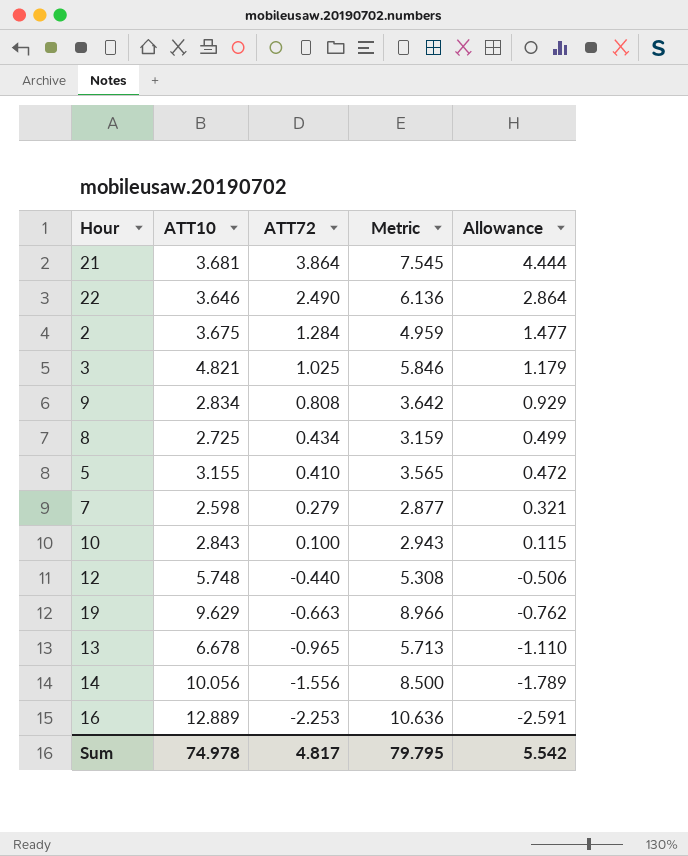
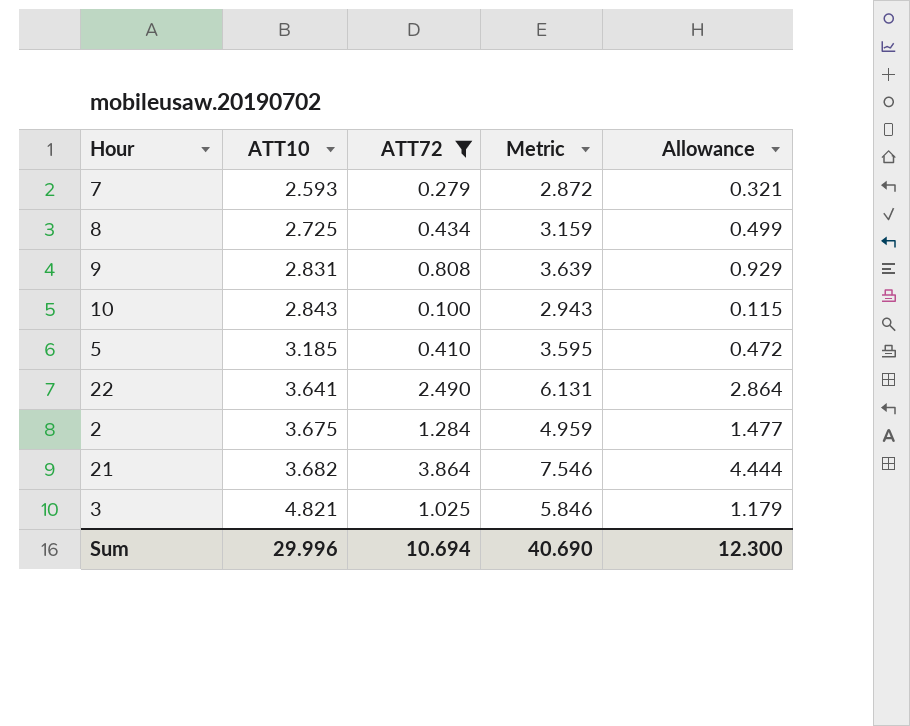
filter: none -> ATT72 >= 0.100
row order: ATT72 descending -> ATT10 ascending
7 | ATT10: 2.598 -> 2.593
7 | Metric: 2.877 -> 2.872
9 | ATT10: 2.834 -> 2.831
9 | Metric: 3.642 -> 3.639
5 | ATT10: 3.155 -> 3.185
5 | Metric: 3.565 -> 3.595
22 | ATT10: 3.646 -> 3.641
22 | Metric: 6.136 -> 6.131
21 | ATT10: 3.681 -> 3.682
21 | Metric: 7.545 -> 7.546
Sum | ATT10: 74.978 -> 29.996
Sum | ATT72: 4.817 -> 10.694
Sum | Metric: 79.795 -> 40.690
Sum | Allowance: 5.542 -> 12.300

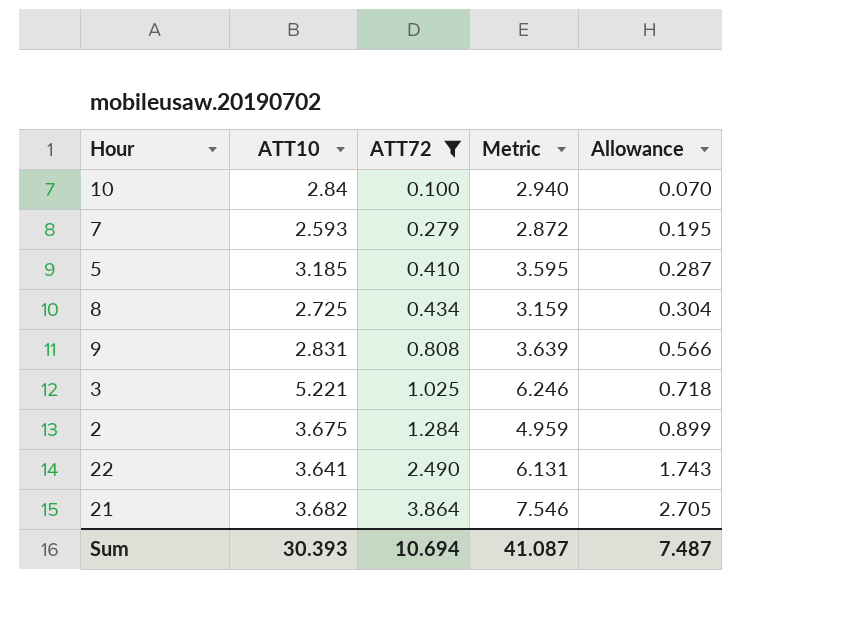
row order: ATT10 ascending -> ATT72 ascending
column Allowance | formula: [ATT72] * 1.15 -> [ATT72] * 0.7
10 | ATT10: 2.843 -> 2.84
10 | Metric: 2.943 -> 2.940
3 | ATT10: 4.821 -> 5.221
3 | Metric: 5.846 -> 6.246
Sum | ATT10: 29.996 -> 30.393
Sum | Metric: 40.690 -> 41.087
Sum | Allowance: 12.300 -> 7.487

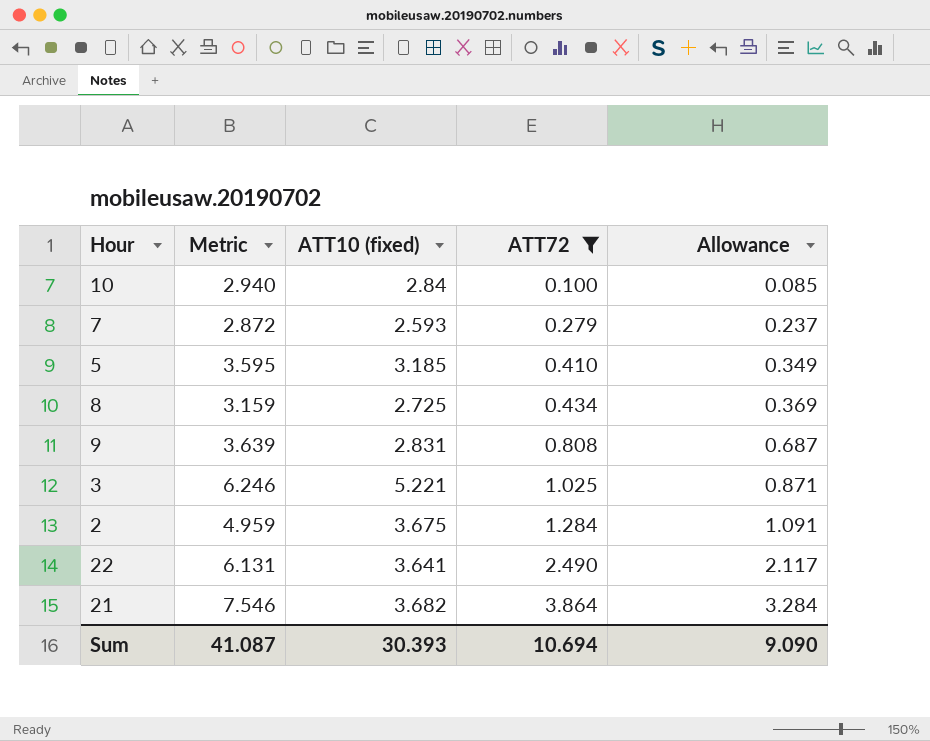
column Metric | position: 4 -> 2
column name: ATT10 -> ATT10 (fixed)
column Allowance | formula: [ATT72] * 0.7 -> [ATT72] * 0.85
Sum | Allowance: 7.487 -> 9.090

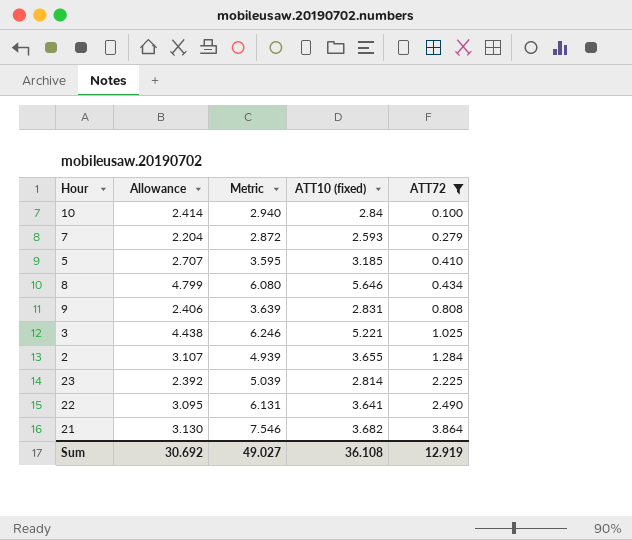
column Allowance | formula: [ATT72] * 0.85 -> [ATT10 (fixed)] * 0.85
column Allowance | position: 5 -> 2
8 | Metric: 3.159 -> 6.080
8 | ATT10 (fixed): 2.725 -> 5.646
2 | Metric: 4.959 -> 4.939
2 | ATT10 (fixed): 3.675 -> 3.655
row 23: none -> 2.392 | 5.039 | 2.814 | 2.225
Sum | Allowance: 9.090 -> 30.692
Sum | Metric: 41.087 -> 49.027
Sum | ATT10 (fixed): 30.393 -> 36.108
Sum | ATT72: 10.694 -> 12.919

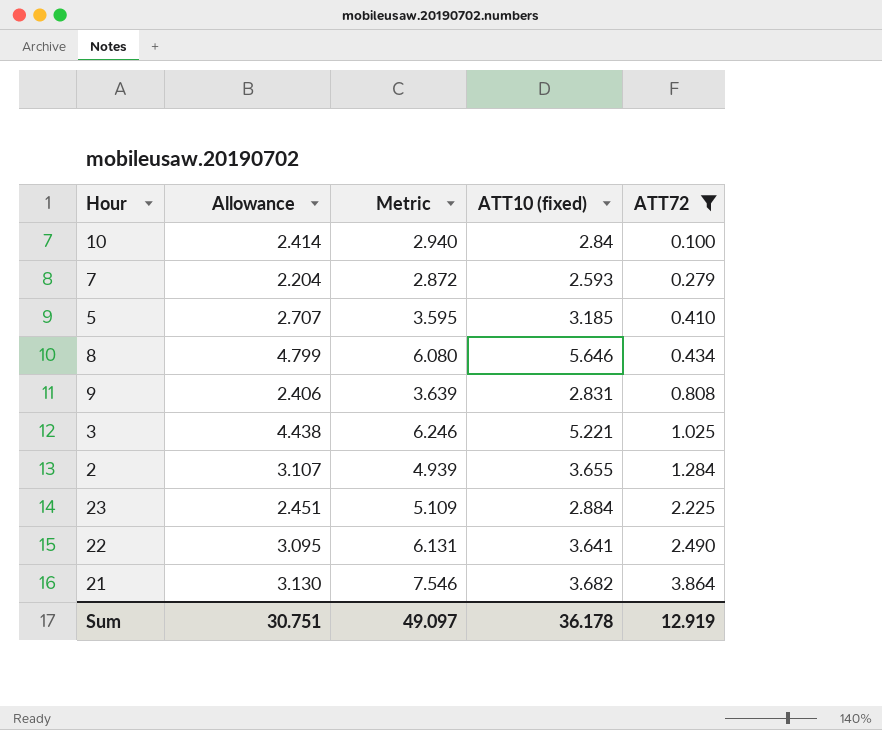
23 | Allowance: 2.392 -> 2.451
23 | Metric: 5.039 -> 5.109
23 | ATT10 (fixed): 2.814 -> 2.884
Sum | Allowance: 30.692 -> 30.751
Sum | Metric: 49.027 -> 49.097
Sum | ATT10 (fixed): 36.108 -> 36.178

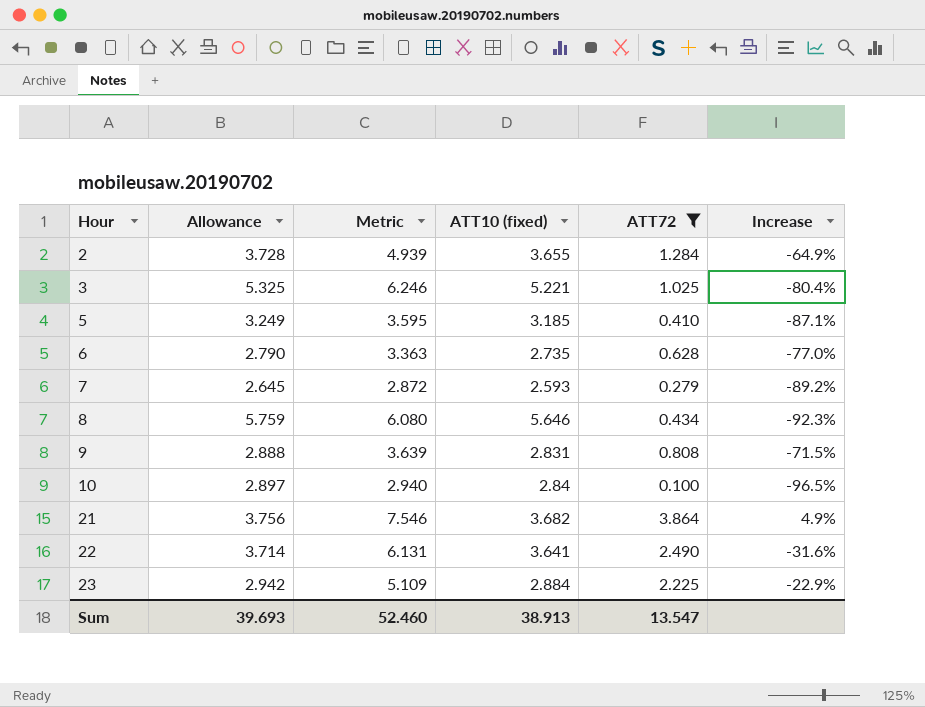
row order: ATT72 ascending -> Hour ascending
column Allowance | formula: [ATT10 (fixed)] * 0.85 -> [ATT10 (fixed)] * 1.02
column Increase | formula: none -> ([ATT72] - [ATT10 (fixed)]) / [ATT10 (fixed)]
row 6: none -> 2.790 | 3.363 | 2.735 | 0.628 | -77.0%
Sum | Allowance: 30.751 -> 39.693
Sum | Metric: 49.097 -> 52.460
Sum | ATT10 (fixed): 36.178 -> 38.913
Sum | ATT72: 12.919 -> 13.547

